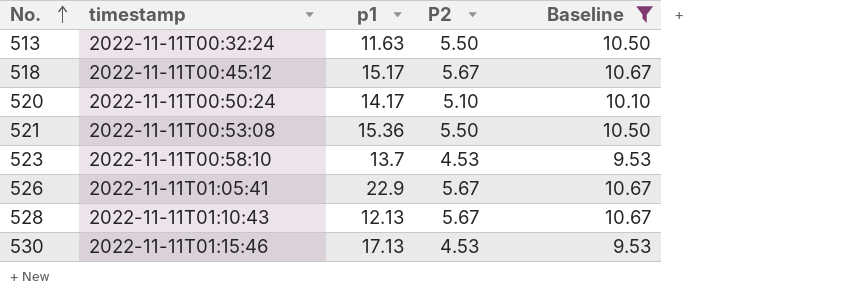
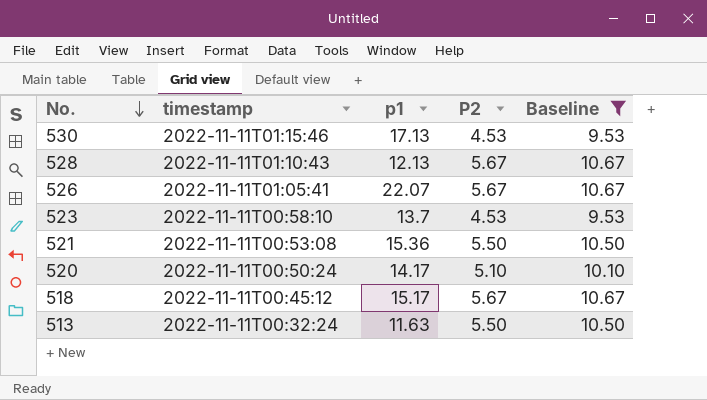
row order: No. ascending -> No. descending
526 | p1: 22.9 -> 22.07

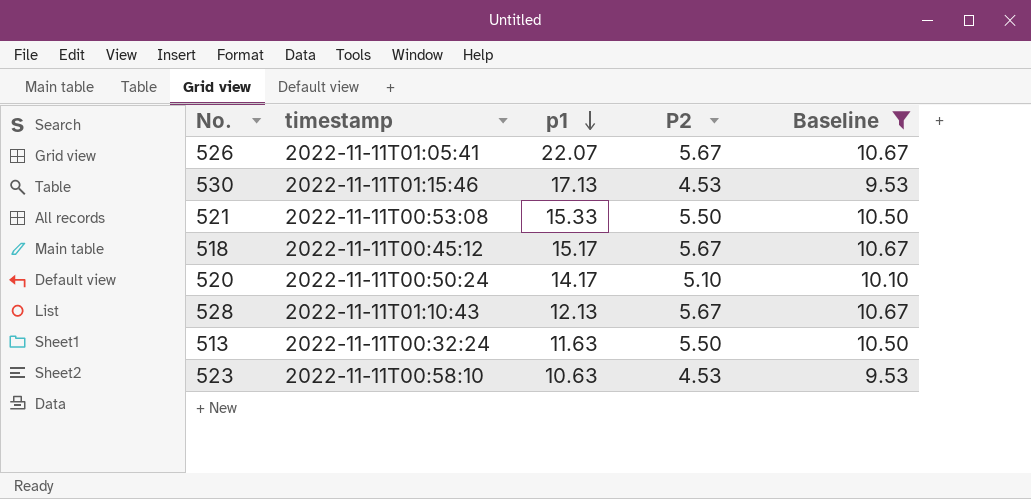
row order: No. descending -> p1 descending
521 | p1: 15.36 -> 15.33
523 | p1: 13.7 -> 10.63

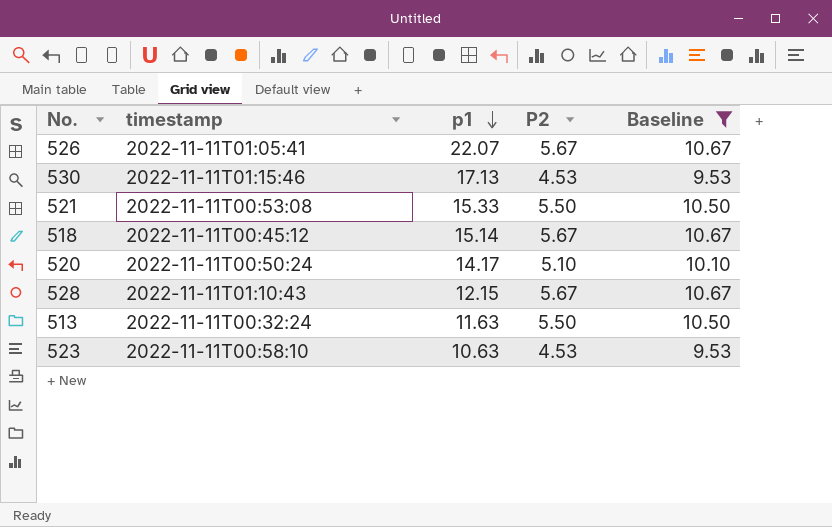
518 | p1: 15.17 -> 15.14
528 | p1: 12.13 -> 12.15

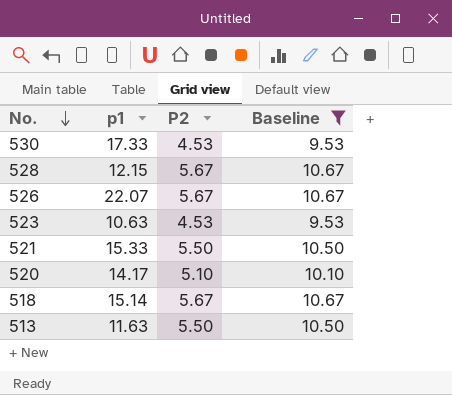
row order: p1 descending -> No. descending
column timestamp | position: 2 -> none
530 | p1: 17.13 -> 17.33

